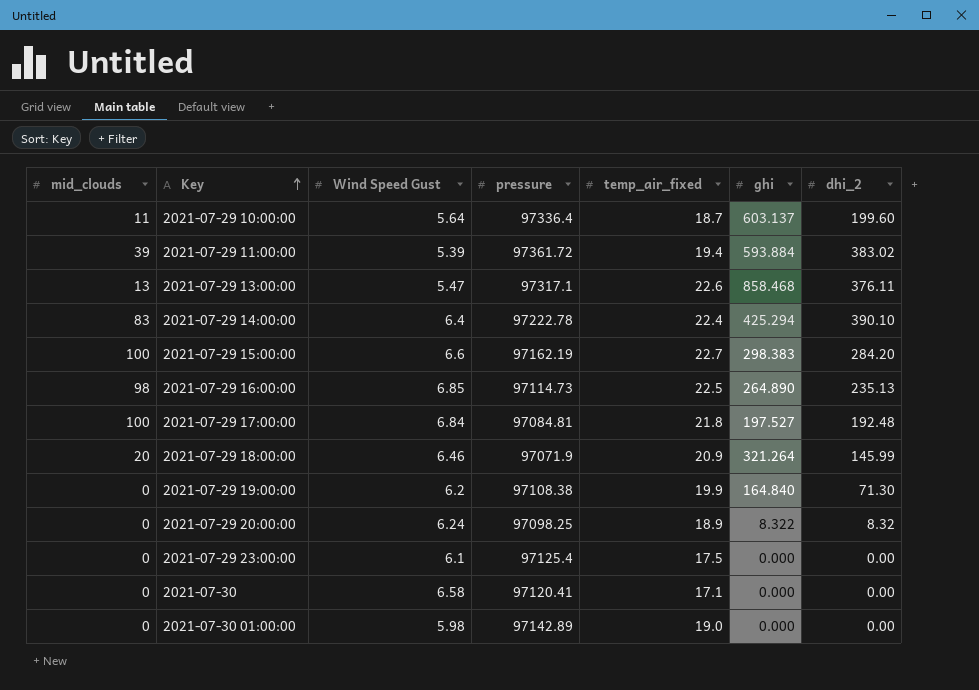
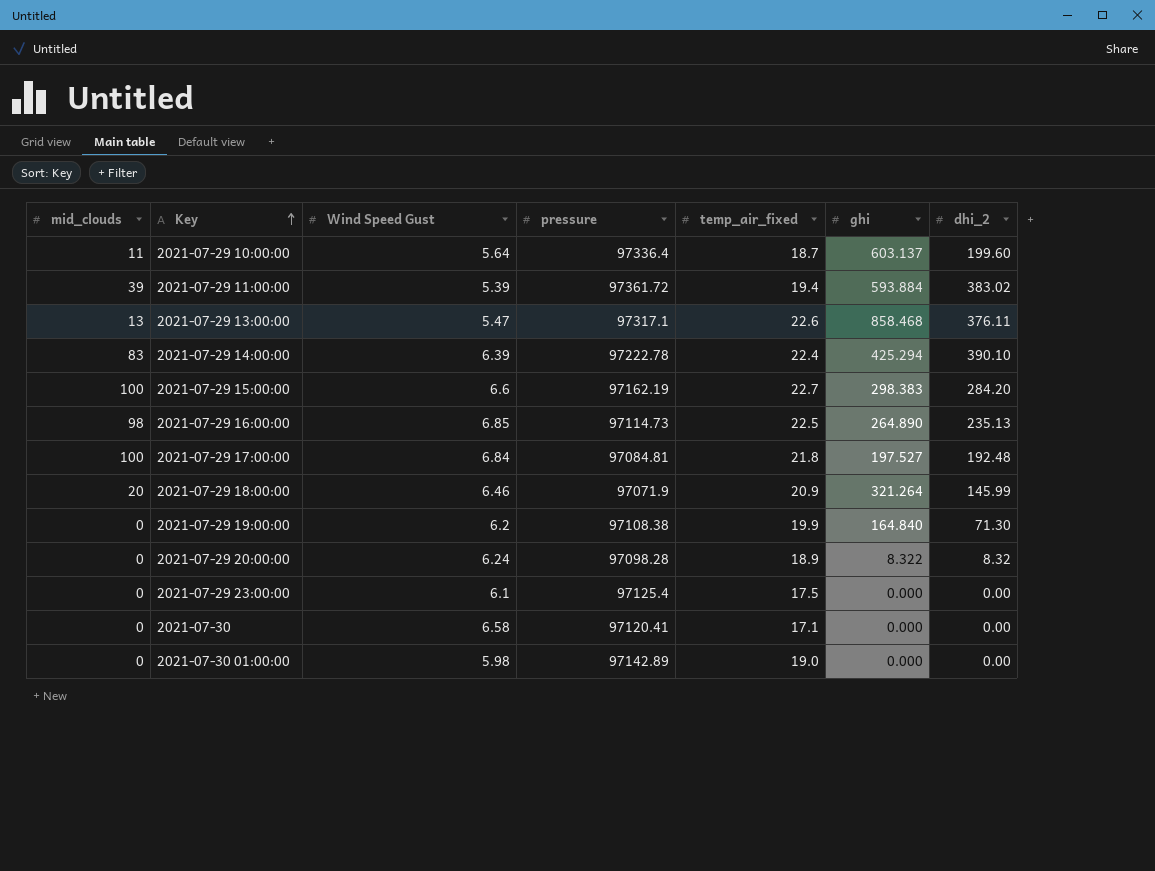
2021-07-29 14:00:00 | Wind Speed Gust: 6.4 -> 6.39
2021-07-29 20:00:00 | pressure: 97098.25 -> 97098.28

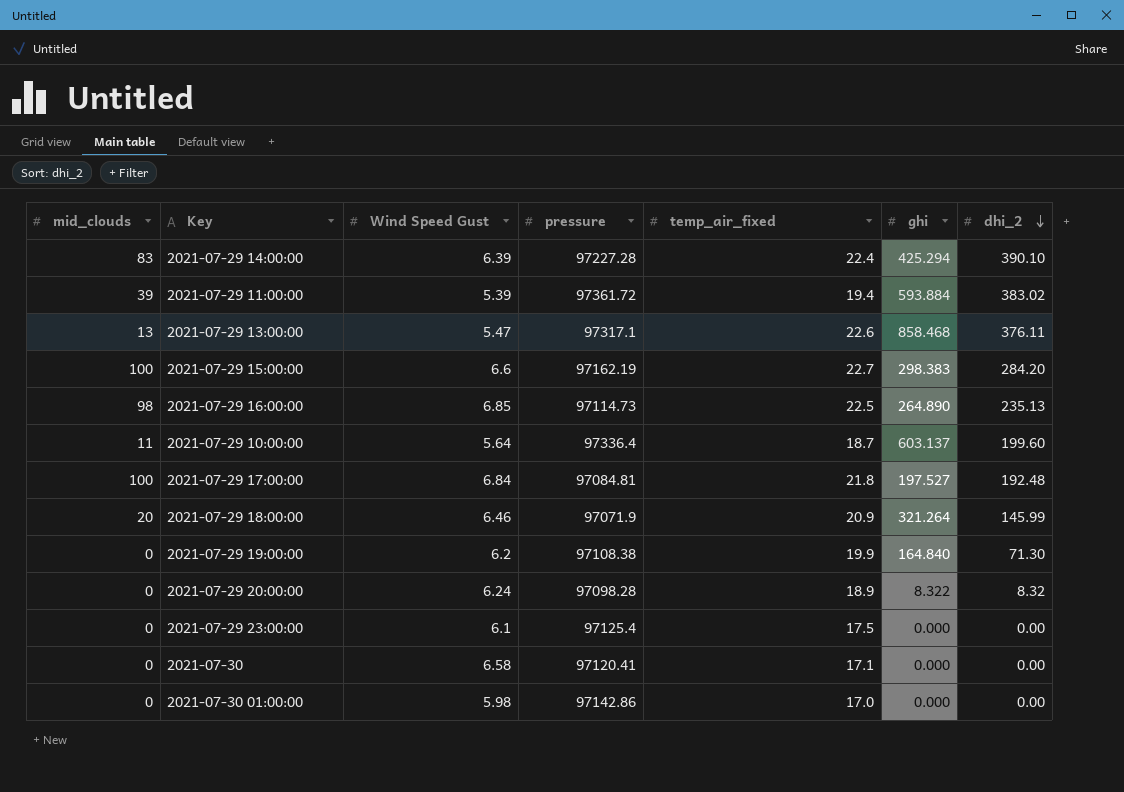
row order: Key ascending -> dhi_2 descending
2021-07-29 14:00:00 | pressure: 97222.78 -> 97227.28
2021-07-30 01:00:00 | pressure: 97142.89 -> 97142.86
2021-07-30 01:00:00 | temp_air_fixed: 19.0 -> 17.0

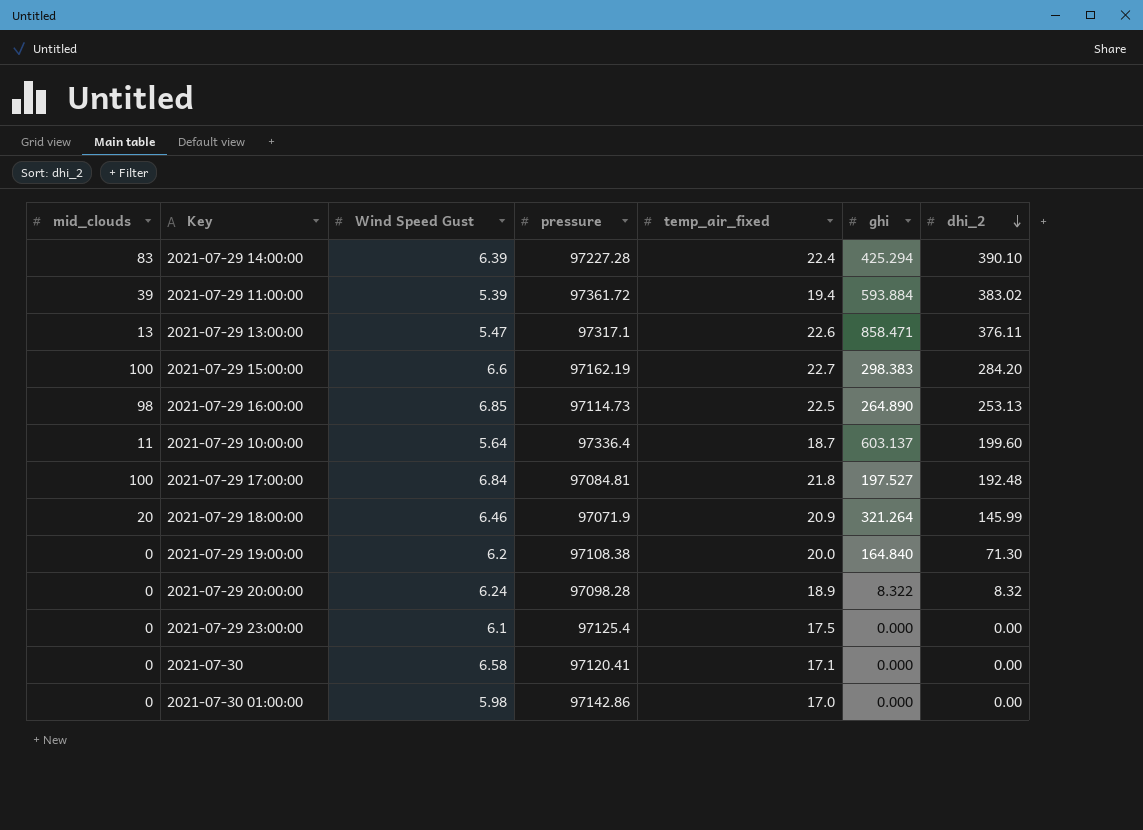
2021-07-29 13:00:00 | ghi: 858.468 -> 858.471
2021-07-29 16:00:00 | dhi_2: 235.13 -> 253.13
2021-07-29 19:00:00 | temp_air_fixed: 19.9 -> 20.0

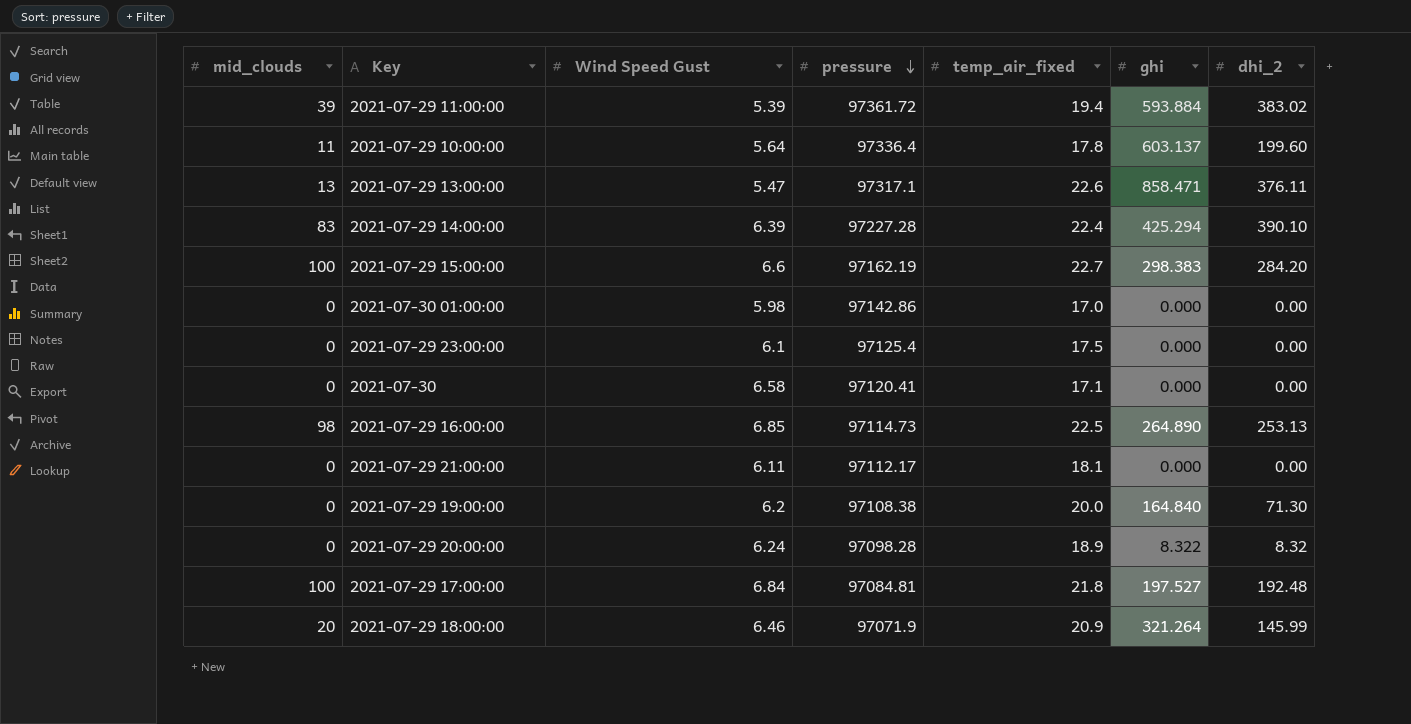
row order: dhi_2 descending -> pressure descending
2021-07-29 10:00:00 | temp_air_fixed: 18.7 -> 17.8
row 2021-07-29 21:00:00: none -> 0 | 6.11 | 97112.17 | 18.1 | 0.000 | 0.00

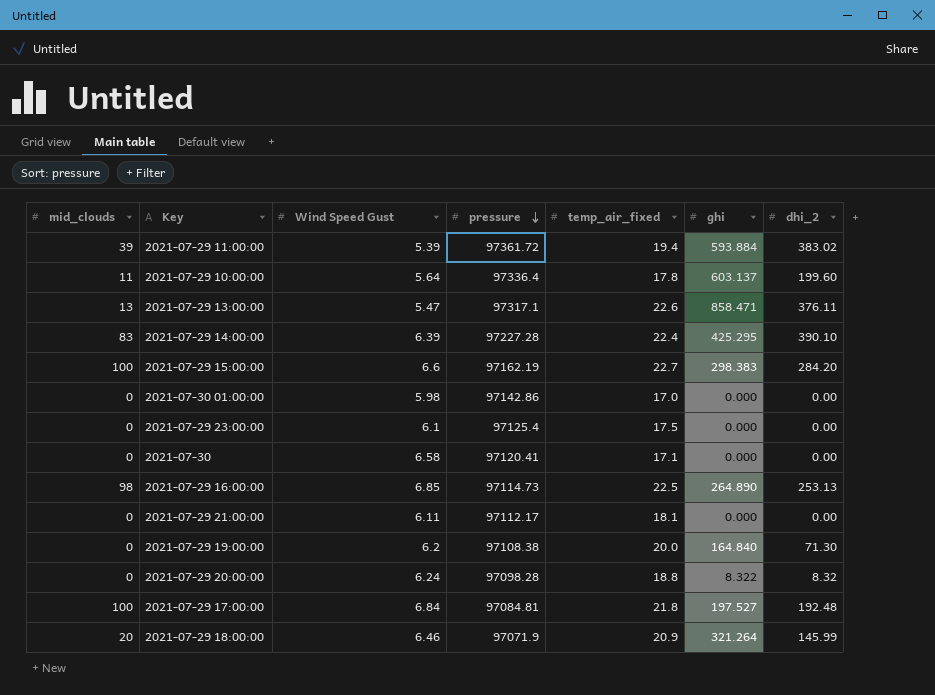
2021-07-29 14:00:00 | ghi: 425.294 -> 425.295
2021-07-29 20:00:00 | temp_air_fixed: 18.9 -> 18.8

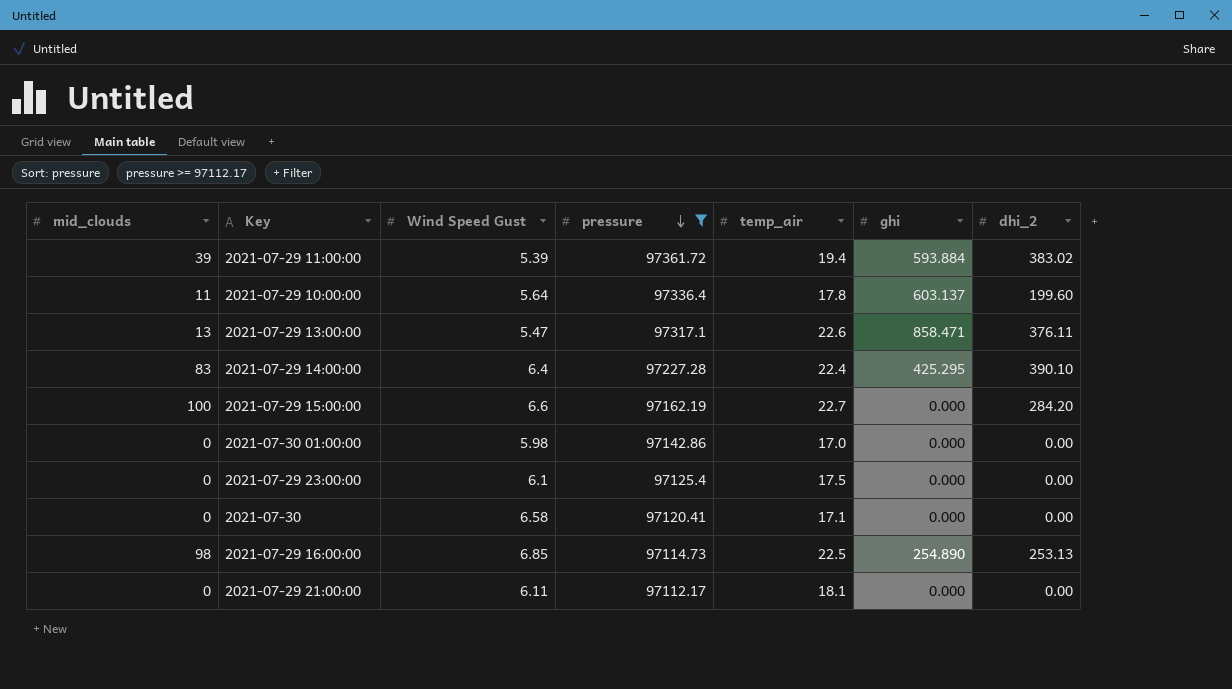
filter: none -> pressure >= 97112.17
column name: temp_air_fixed -> temp_air
2021-07-29 14:00:00 | Wind Speed Gust: 6.39 -> 6.4
2021-07-29 15:00:00 | ghi: 298.383 -> 0.000
2021-07-29 16:00:00 | ghi: 264.890 -> 254.890

